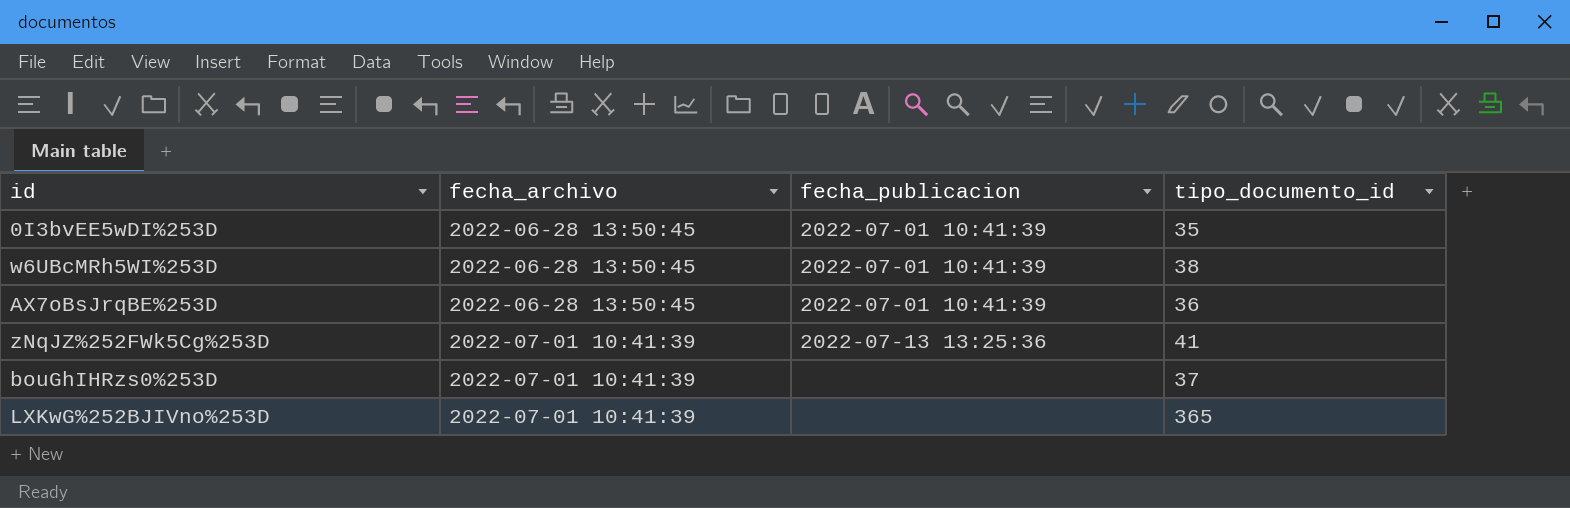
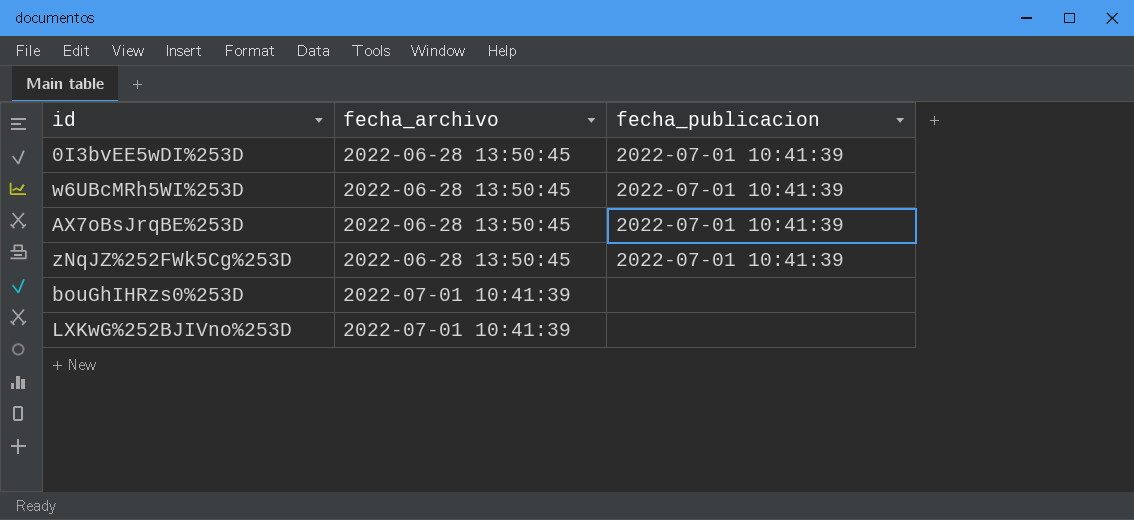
column tipo_documento_id | position: 4 -> none
zNqJZ%252FWk5Cg%253D | fecha_archivo: 2022-07-01 10:41:39 -> 2022-06-28 13:50:45
zNqJZ%252FWk5Cg%253D | fecha_publicacion: 2022-07-13 13:25:36 -> 2022-07-01 10:41:39

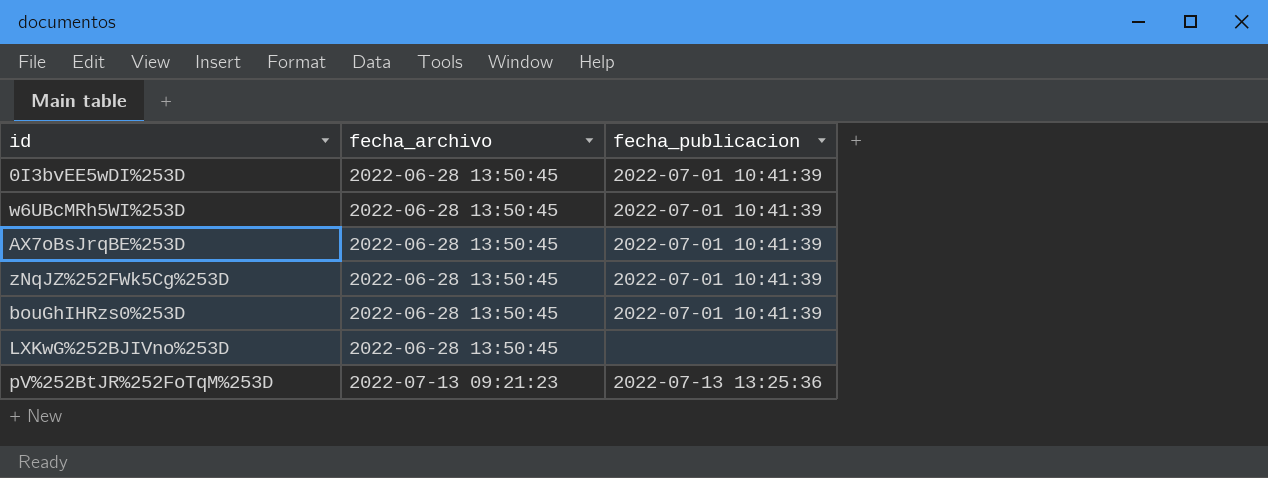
bouGhIHRzs0%253D | fecha_archivo: 2022-07-01 10:41:39 -> 2022-06-28 13:50:45
bouGhIHRzs0%253D | fecha_publicacion: none -> 2022-07-01 10:41:39
LXKwG%252BJIVno%253D | fecha_archivo: 2022-07-01 10:41:39 -> 2022-06-28 13:50:45
row pV%252BtJR%252FoTqM%253D: none -> 2022-07-13 09:21:23 | 2022-07-13 13:25:36

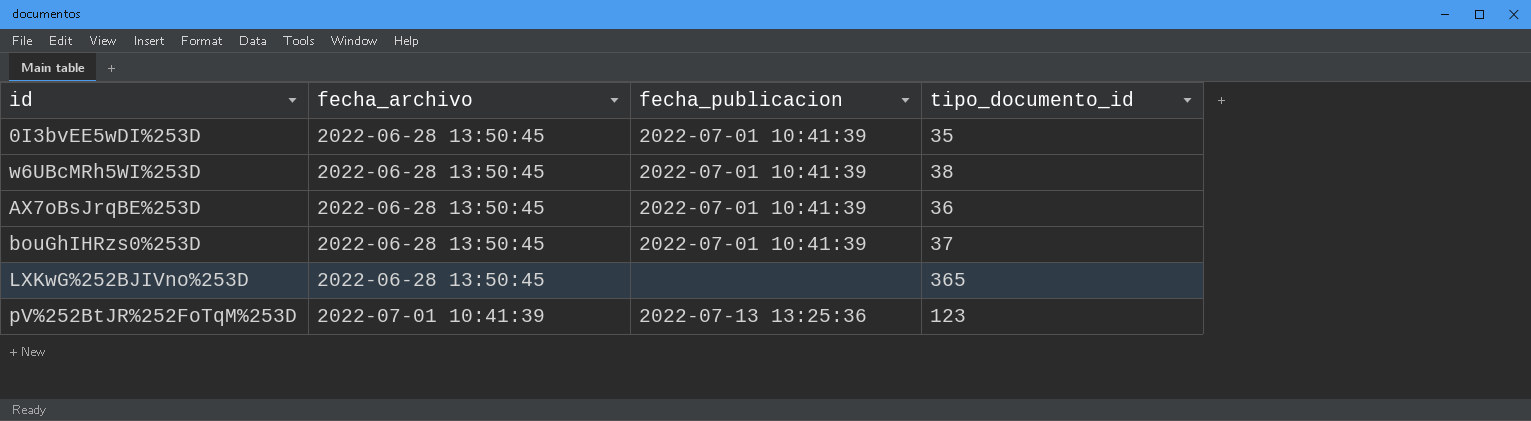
column tipo_documento_id | position: none -> 4
row zNqJZ%252FWk5Cg%253D: 2022-06-28 13:50:45 | 2022-07-01 10:41:39 -> none
pV%252BtJR%252FoTqM%253D | fecha_archivo: 2022-07-13 09:21:23 -> 2022-07-01 10:41:39

